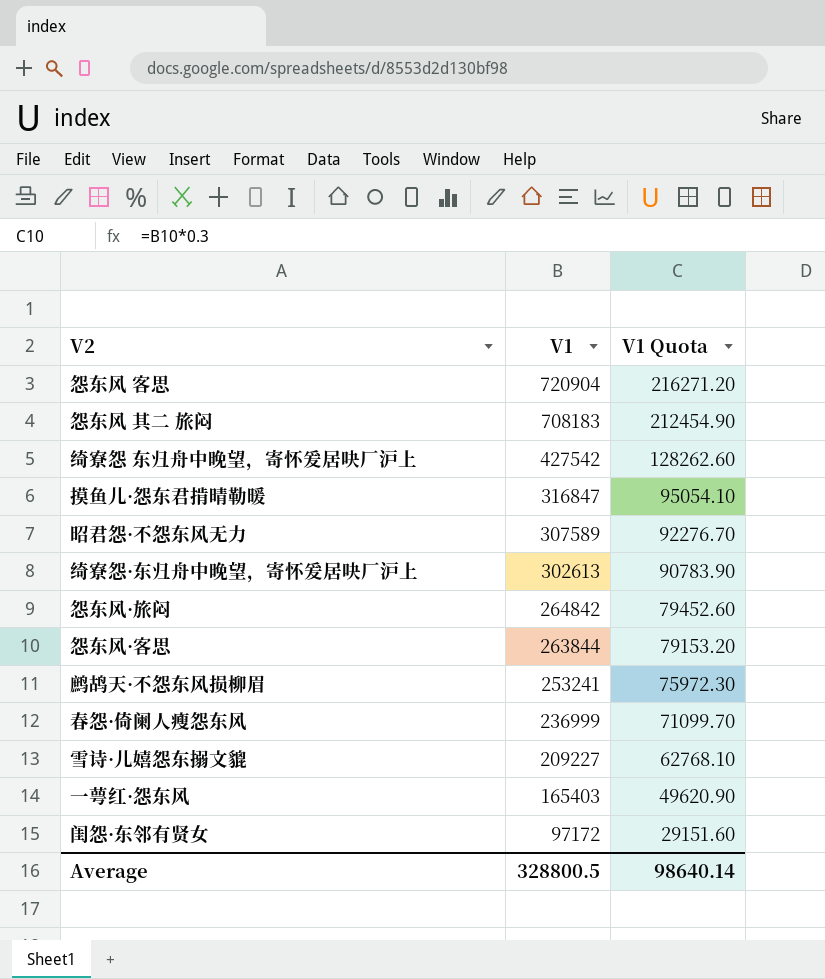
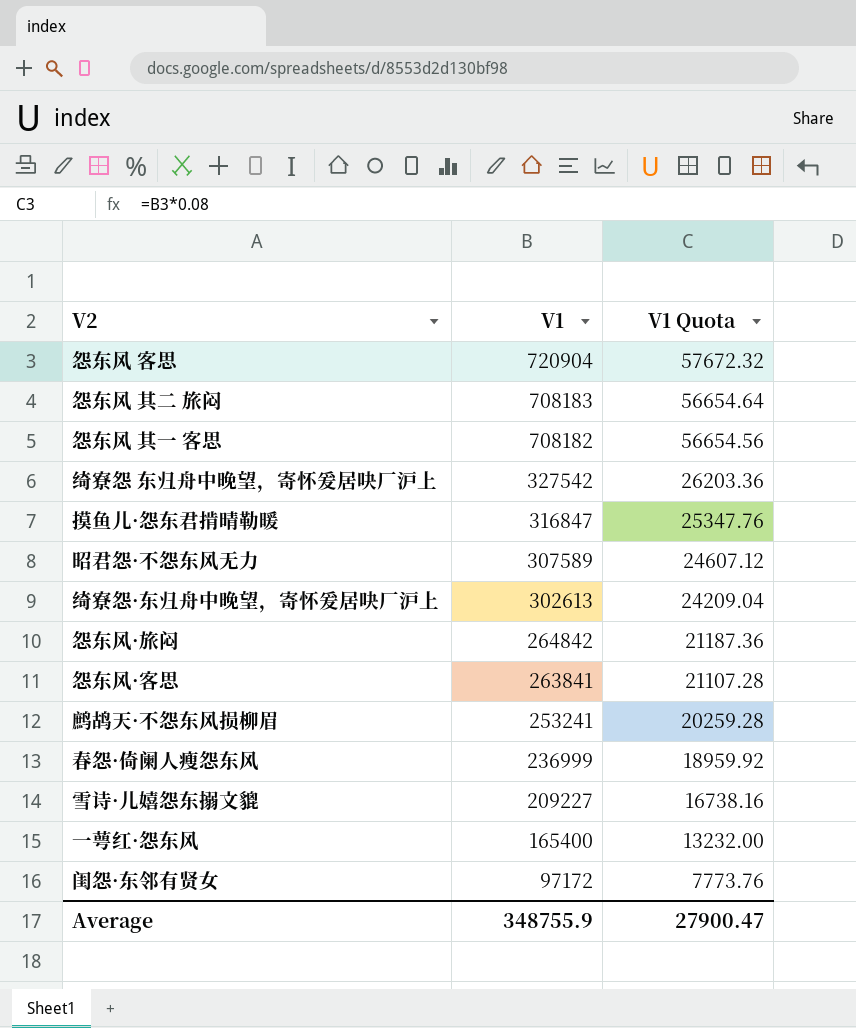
column V1 Quota | formula: [V1] * 0.3 -> [V1] * 0.08
row 怨东风 其一 客思: none -> 708182 | 56654.56
绮寮怨 东归舟中晚望，寄怀爰居吷厂沪上 | V1: 427542 -> 327542
怨东风·客思 | V1: 263844 -> 263841
一萼红·怨东风 | V1: 165403 -> 165400
Average | V1: 328800.5 -> 348755.9
Average | V1 Quota: 98640.14 -> 27900.47

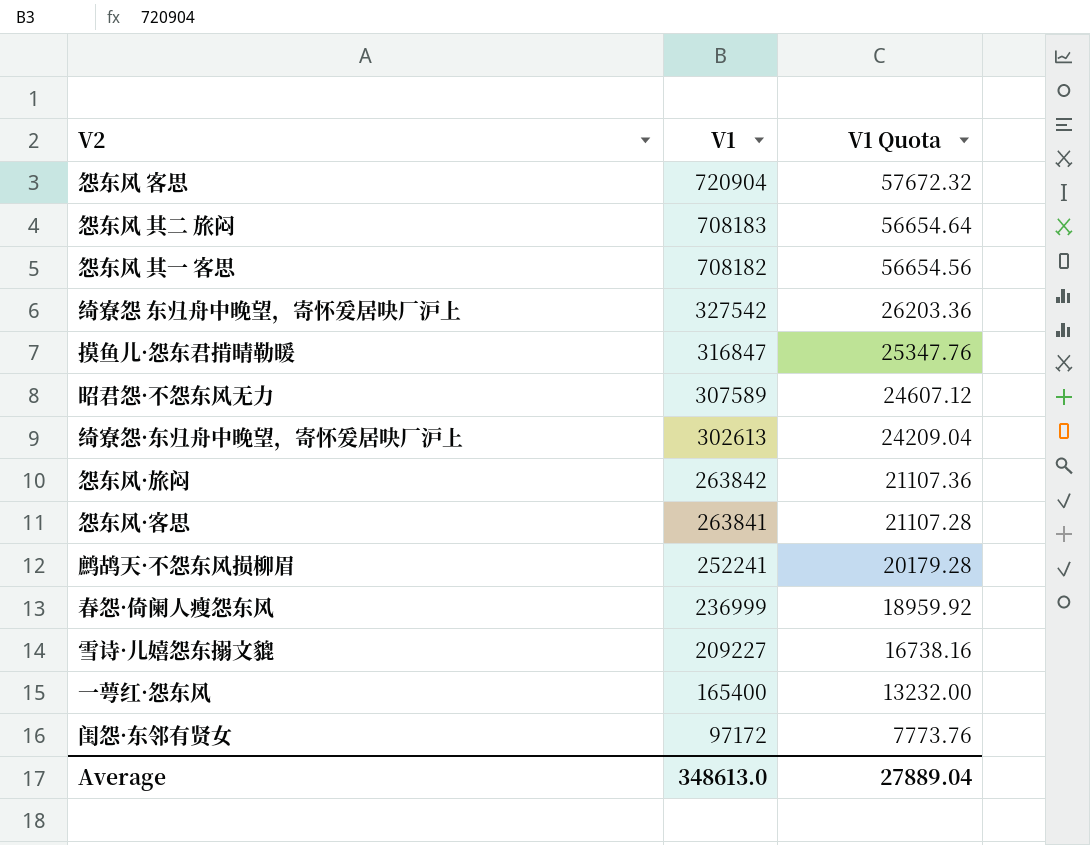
怨东风·旅闷 | V1: 264842 -> 263842
怨东风·旅闷 | V1 Quota: 21187.36 -> 21107.36
鹧鸪天·不怨东风损柳眉 | V1: 253241 -> 252241
鹧鸪天·不怨东风损柳眉 | V1 Quota: 20259.28 -> 20179.28
Average | V1: 348755.9 -> 348613.0
Average | V1 Quota: 27900.47 -> 27889.04

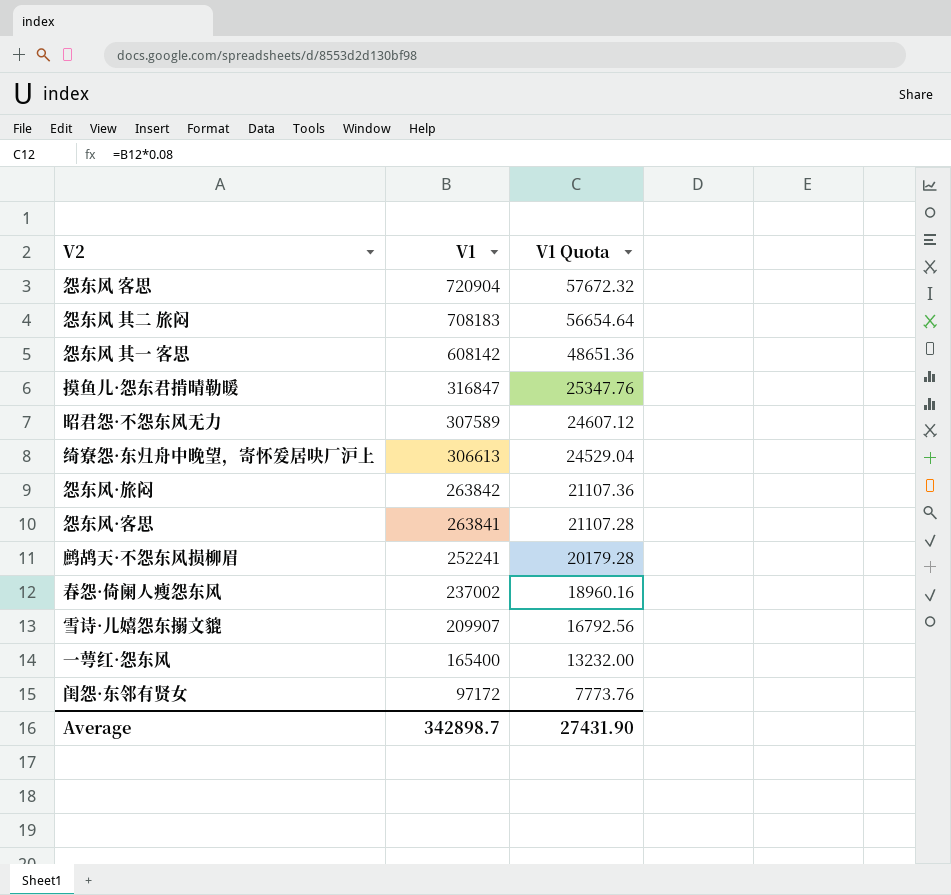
row 绮寮怨 东归舟中晚望，寄怀爰居吷厂沪上: 327542 | 26203.36 -> none
怨东风 其一 客思 | V1: 708182 -> 608142
怨东风 其一 客思 | V1 Quota: 56654.56 -> 48651.36
绮寮怨·东归舟中晚望，寄怀爰居吷厂沪上 | V1: 302613 -> 306613
绮寮怨·东归舟中晚望，寄怀爰居吷厂沪上 | V1 Quota: 24209.04 -> 24529.04
春怨·倚阑人瘦怨东风 | V1: 236999 -> 237002
春怨·倚阑人瘦怨东风 | V1 Quota: 18959.92 -> 18960.16
雪诗·儿嬉怨东搦文貔 | V1: 209227 -> 209907
雪诗·儿嬉怨东搦文貔 | V1 Quota: 16738.16 -> 16792.56
Average | V1: 348613.0 -> 342898.7
Average | V1 Quota: 27889.04 -> 27431.90

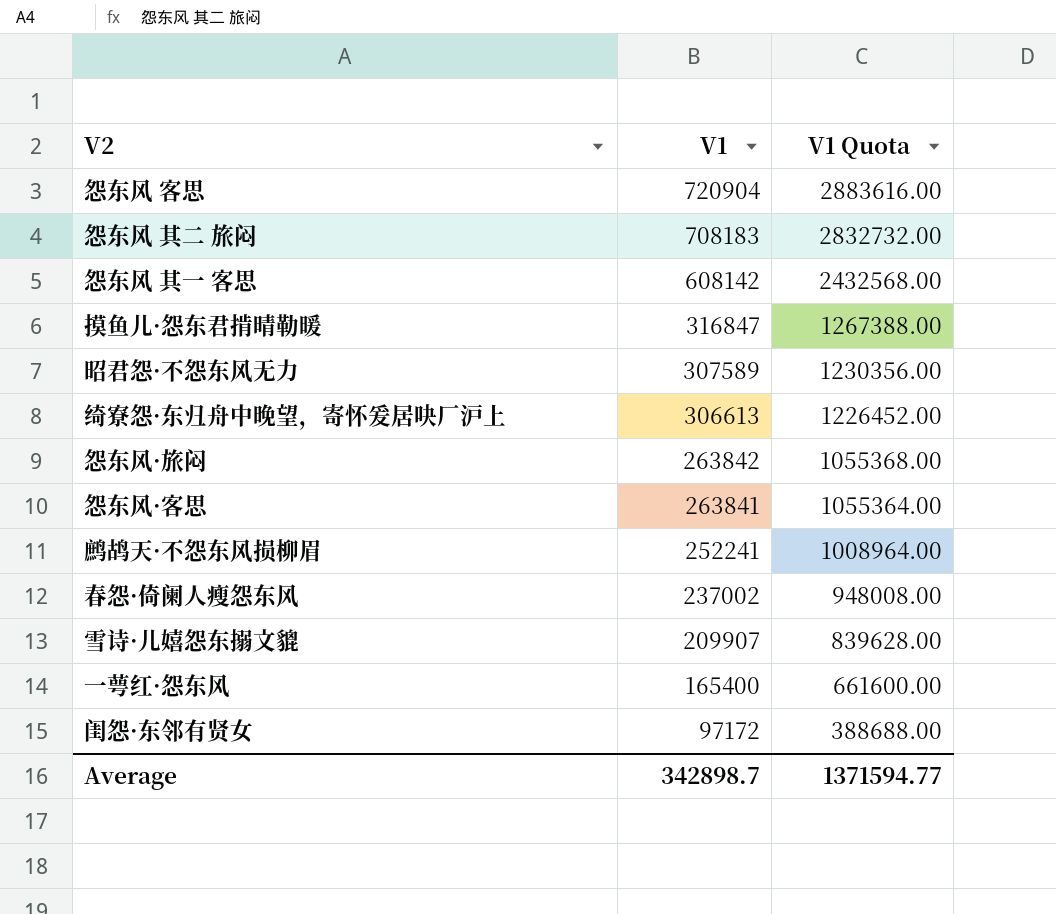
column V1 Quota | formula: [V1] * 0.08 -> [V1] * 4
Average | V1 Quota: 27431.90 -> 1371594.77

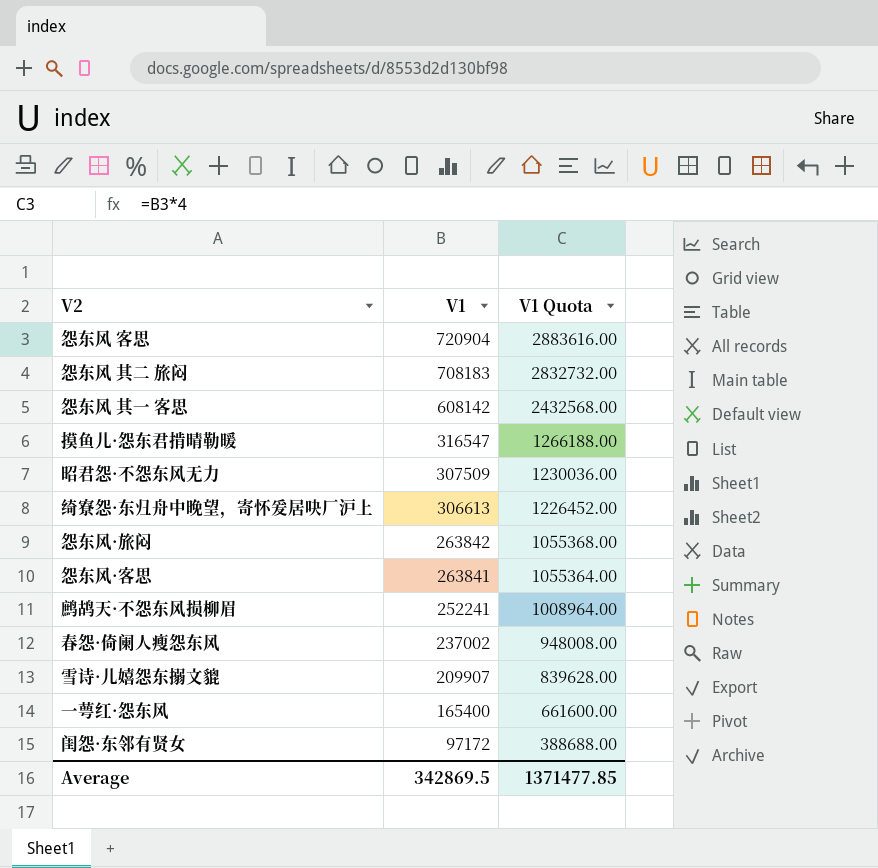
摸鱼儿·怨东君掯晴勒暖 | V1: 316847 -> 316547
摸鱼儿·怨东君掯晴勒暖 | V1 Quota: 1267388.00 -> 1266188.00
昭君怨·不怨东风无力 | V1: 307589 -> 307509
昭君怨·不怨东风无力 | V1 Quota: 1230356.00 -> 1230036.00
Average | V1: 342898.7 -> 342869.5
Average | V1 Quota: 1371594.77 -> 1371477.85

